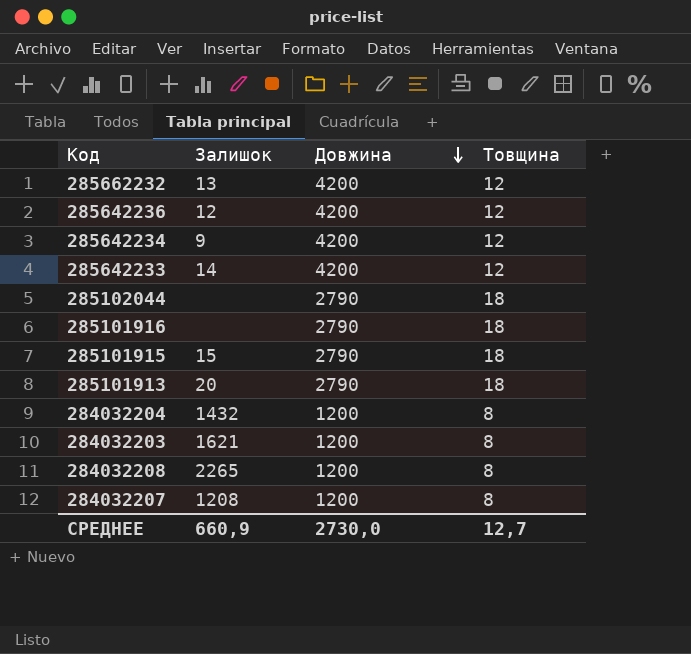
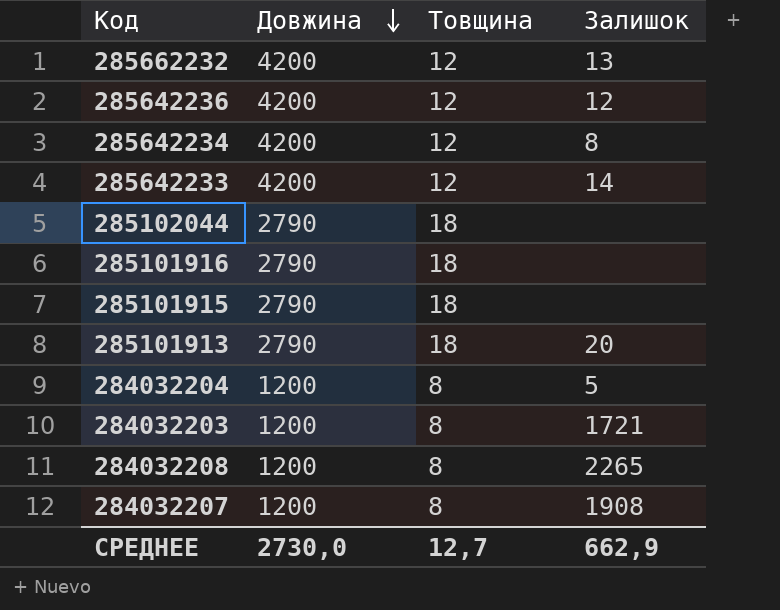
column Залишок | position: 2 -> 4
285642234 | Залишок: 9 -> 8
285101915 | Залишок: 15 -> none
284032204 | Залишок: 1432 -> 5
284032203 | Залишок: 1621 -> 1721
284032207 | Залишок: 1208 -> 1908
СРЕДНЕЕ | Залишок: 660,9 -> 662,9

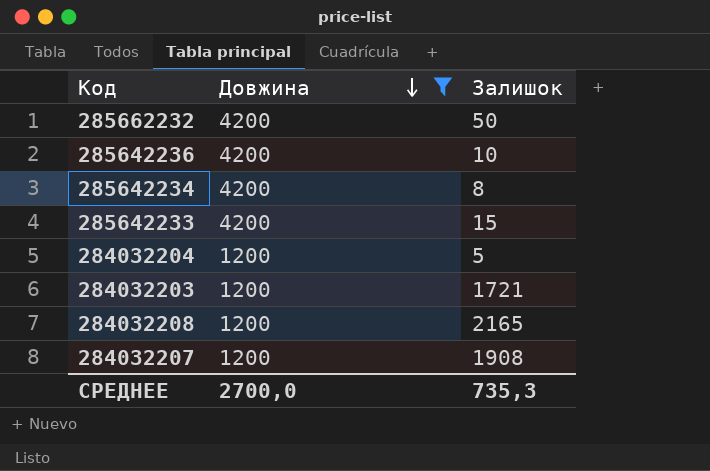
filter: none -> Довжина != 2790
column Товщина | position: 3 -> none
285662232 | Залишок: 13 -> 50
285642236 | Залишок: 12 -> 10
285642233 | Залишок: 14 -> 15
284032208 | Залишок: 2265 -> 2165
СРЕДНЕЕ | Довжина: 2730,0 -> 2700,0
СРЕДНЕЕ | Залишок: 662,9 -> 735,3

